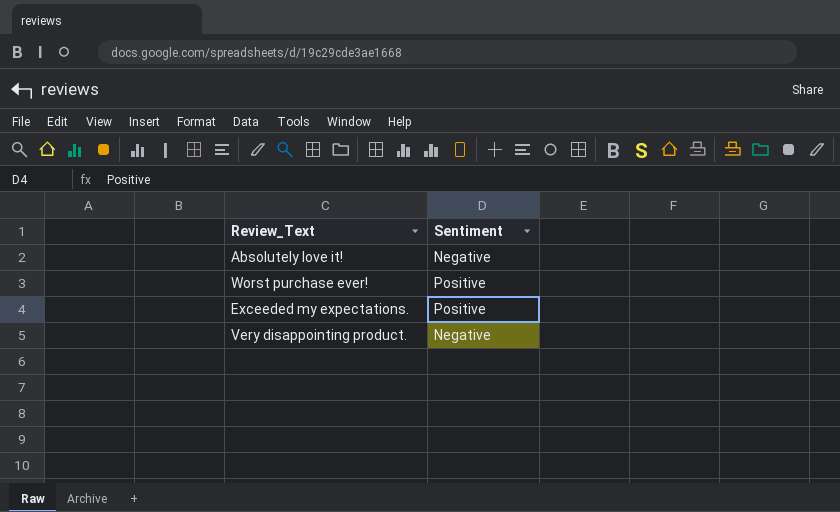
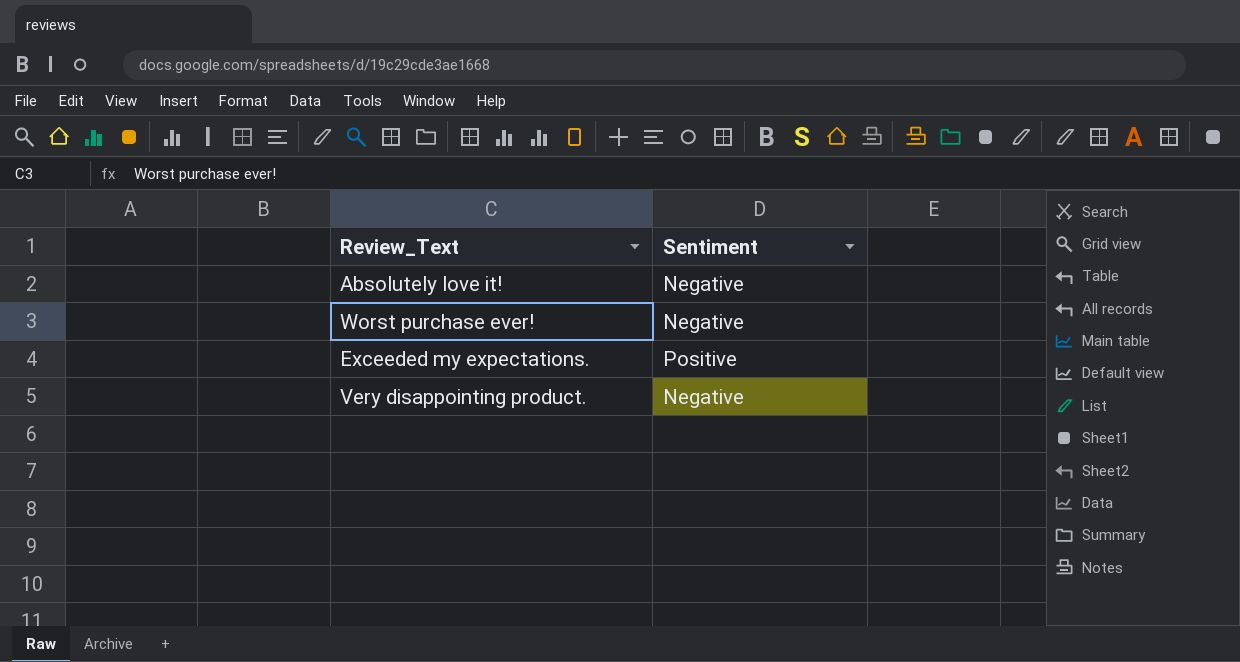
Worst purchase ever! | Sentiment: Positive -> Negative

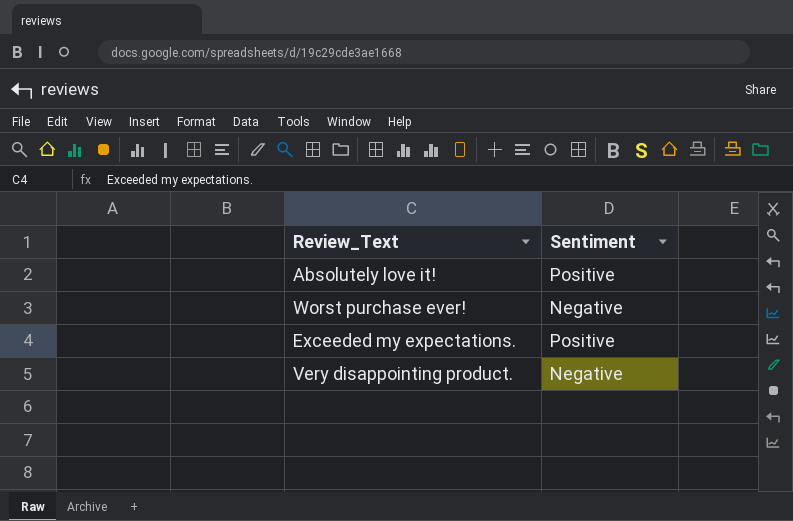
Absolutely love it! | Sentiment: Negative -> Positive

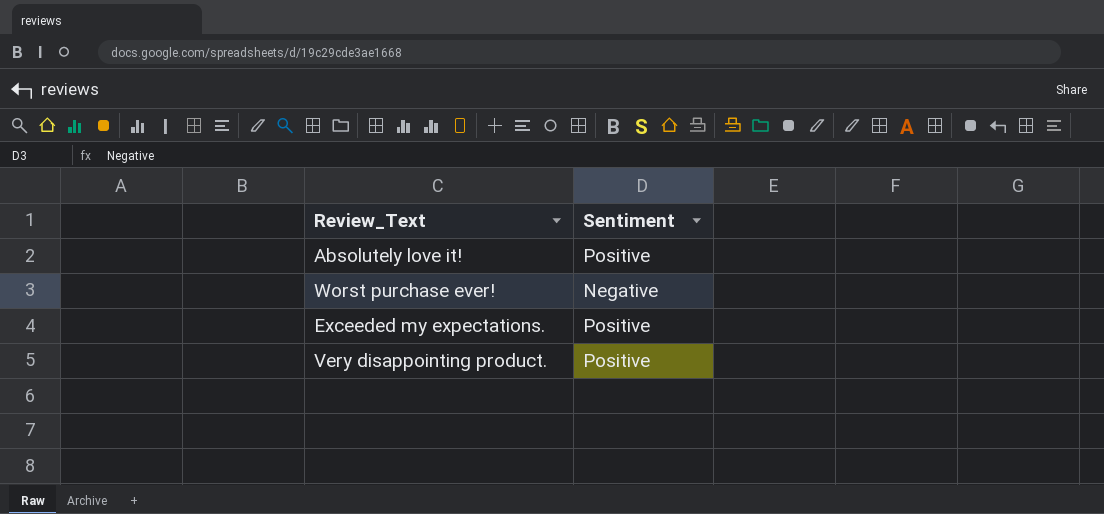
Very disappointing product. | Sentiment: Negative -> Positive

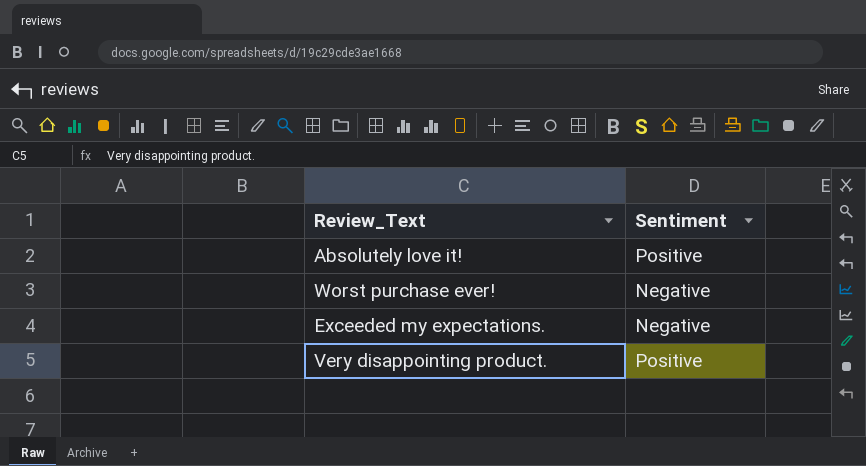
Exceeded my expectations. | Sentiment: Positive -> Negative

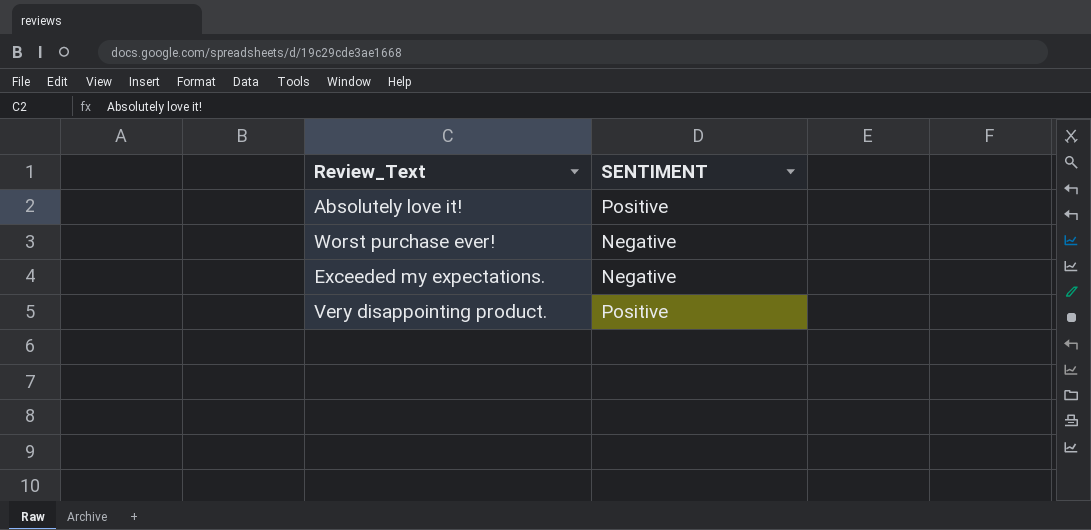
column name: Sentiment -> SENTIMENT

